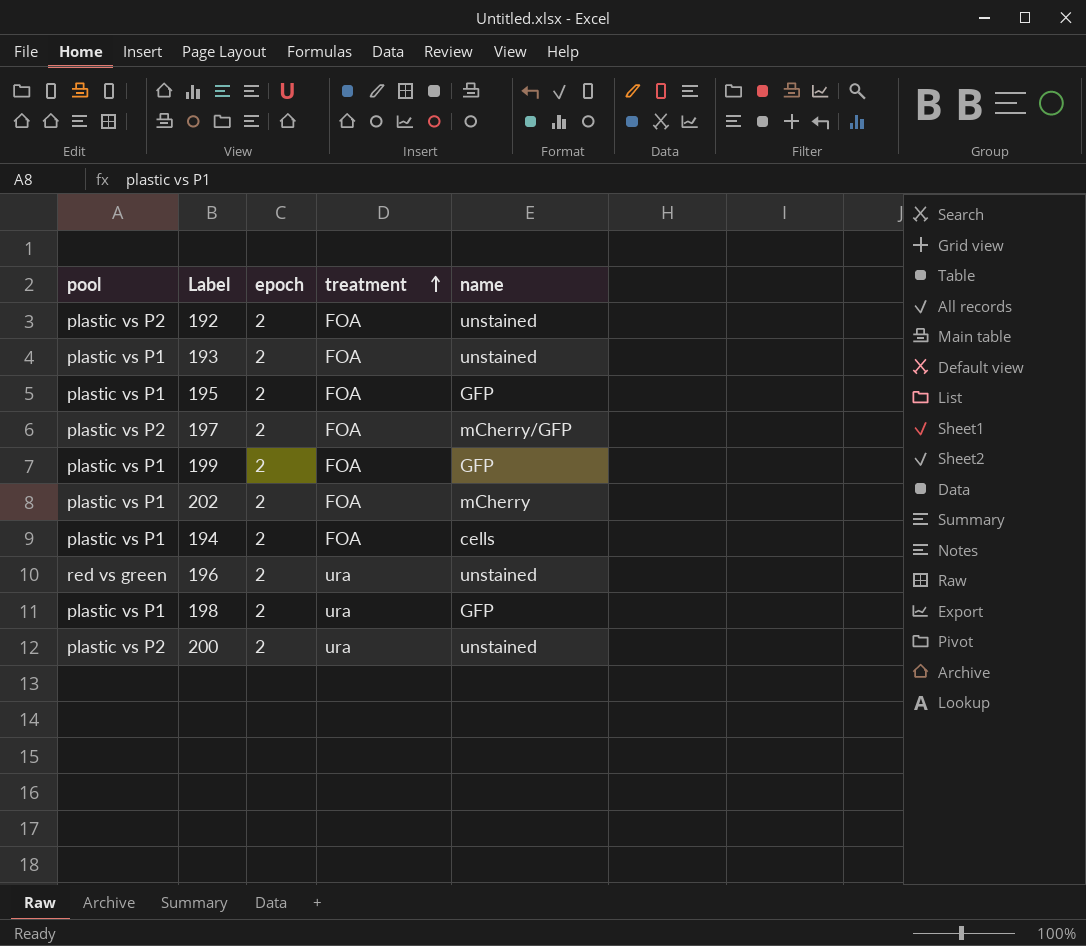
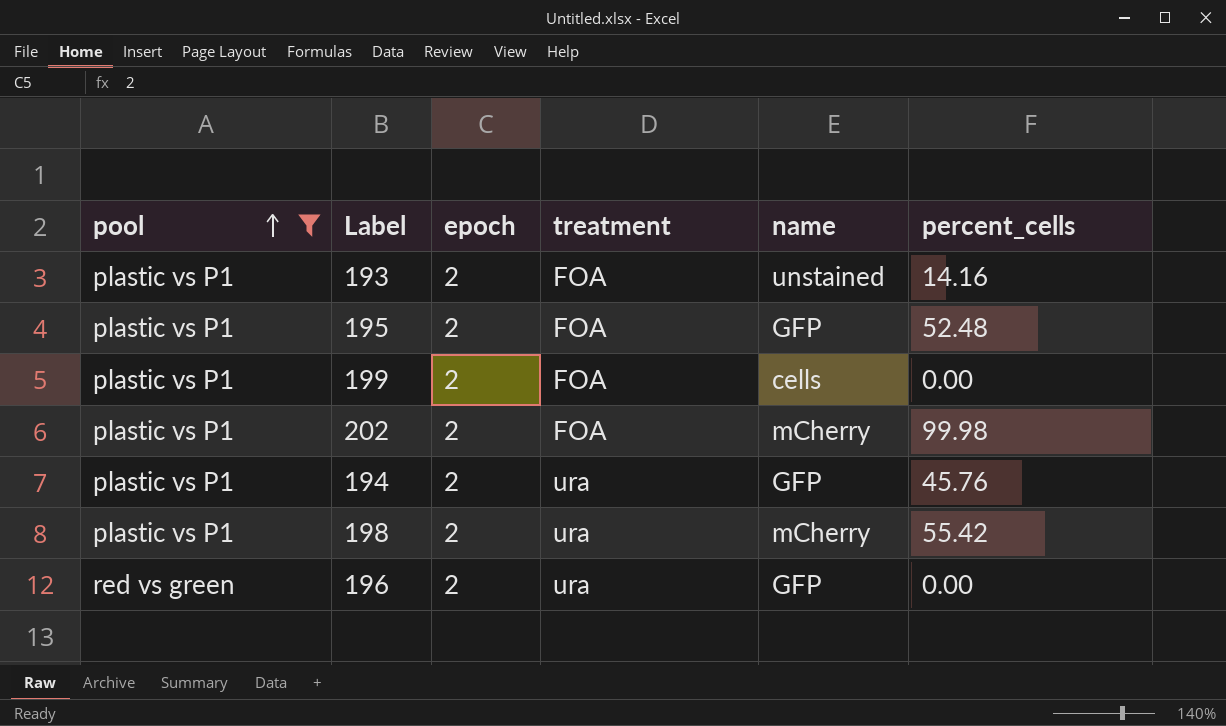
filter: none -> pool != plastic vs P2
row order: treatment ascending -> pool ascending
column percent_cells | position: none -> 6
199 | name: GFP -> cells
194 | treatment: FOA -> ura
194 | name: cells -> GFP
198 | name: GFP -> mCherry
196 | name: unstained -> GFP

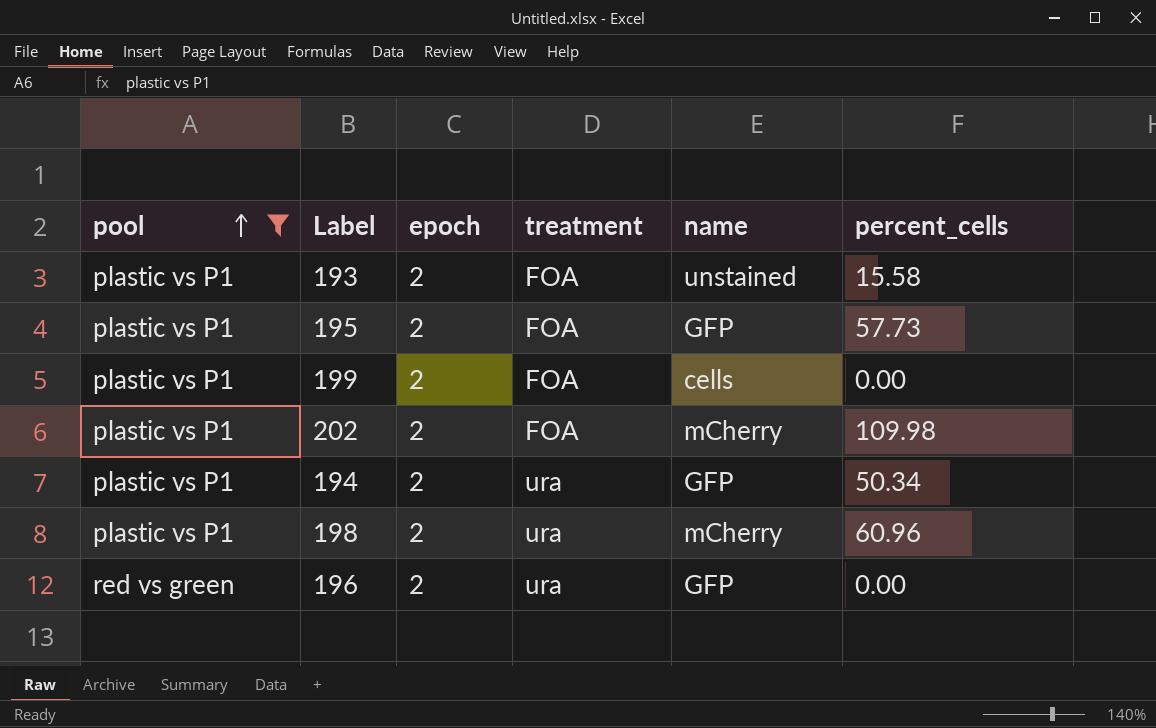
193 | percent_cells: 14.16 -> 15.58
195 | percent_cells: 52.48 -> 57.73
202 | percent_cells: 99.98 -> 109.98
194 | percent_cells: 45.76 -> 50.34
198 | percent_cells: 55.42 -> 60.96

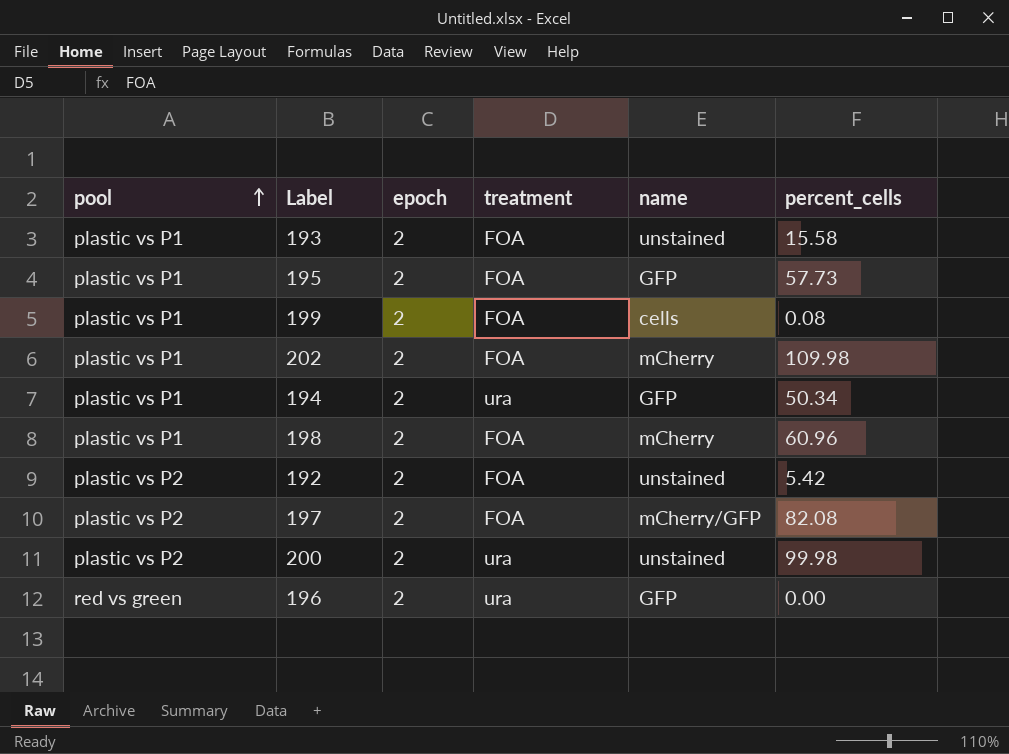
filter: pool != plastic vs P2 -> none
199 | percent_cells: 0.00 -> 0.08
198 | treatment: ura -> FOA

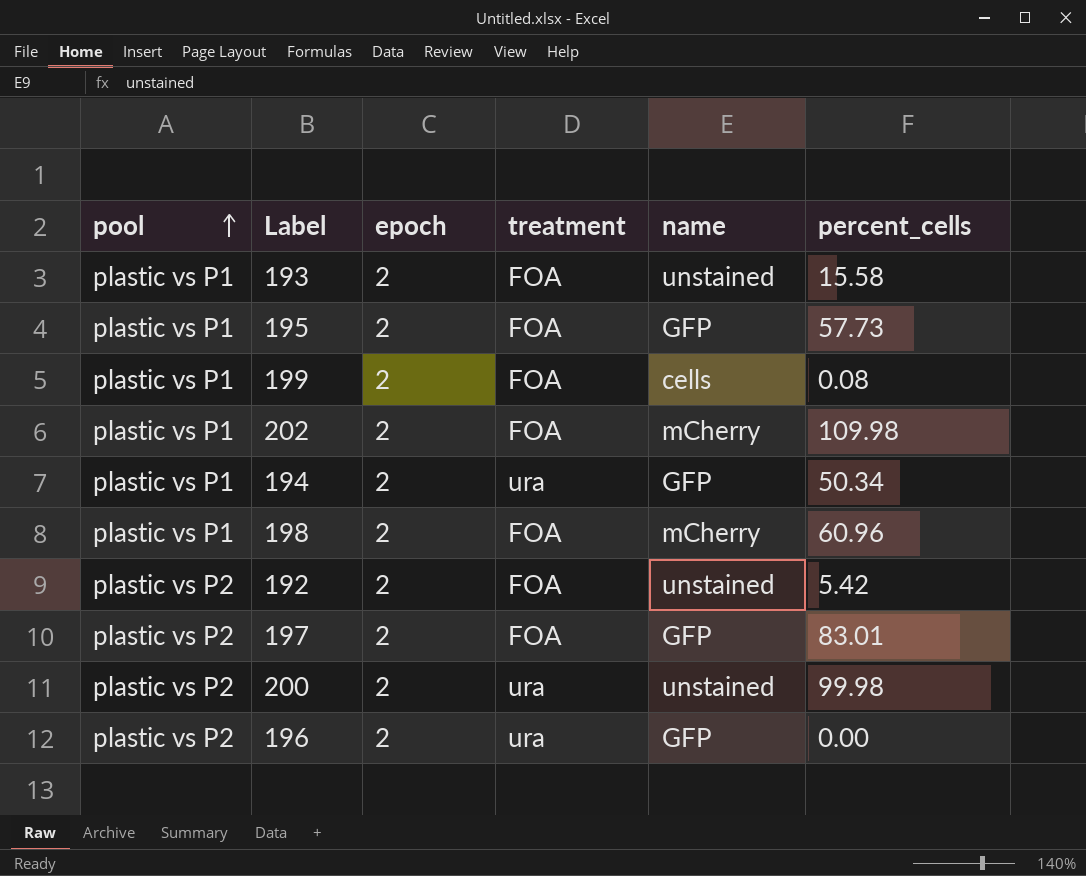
197 | name: mCherry/GFP -> GFP
197 | percent_cells: 82.08 -> 83.01
196 | pool: red vs green -> plastic vs P2

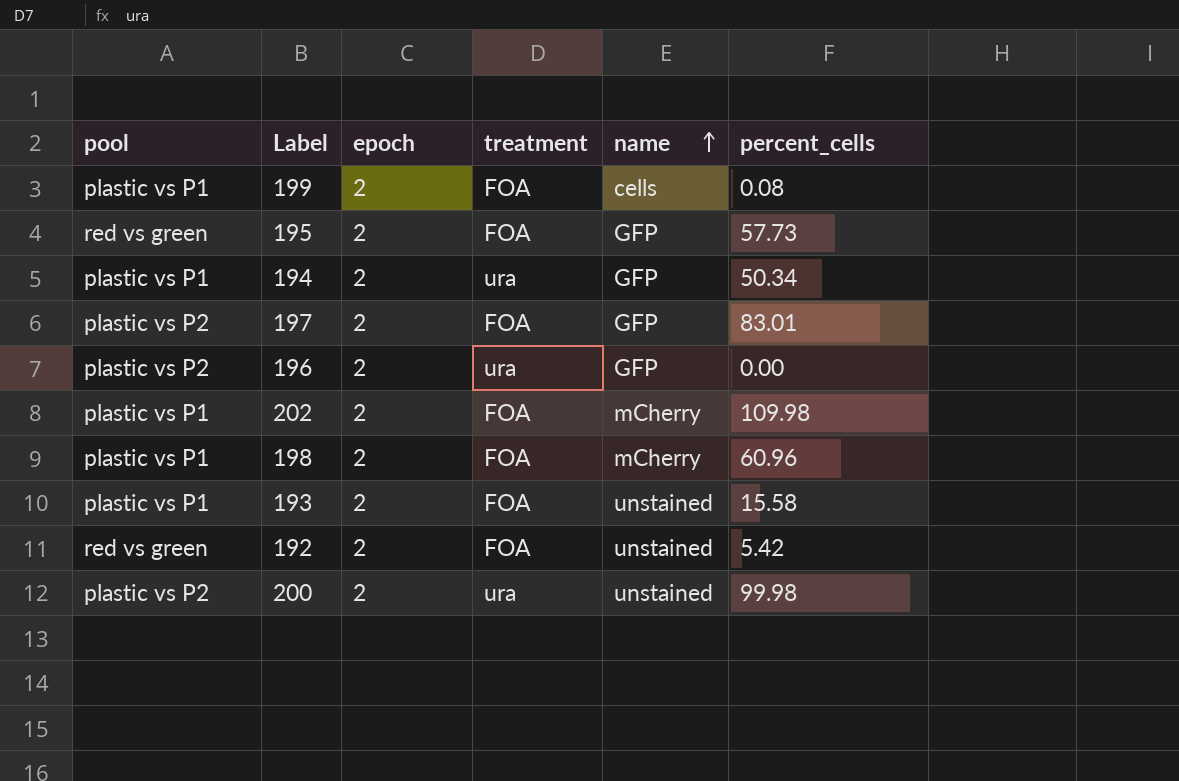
row order: pool ascending -> name ascending
195 | pool: plastic vs P1 -> red vs green
192 | pool: plastic vs P2 -> red vs green

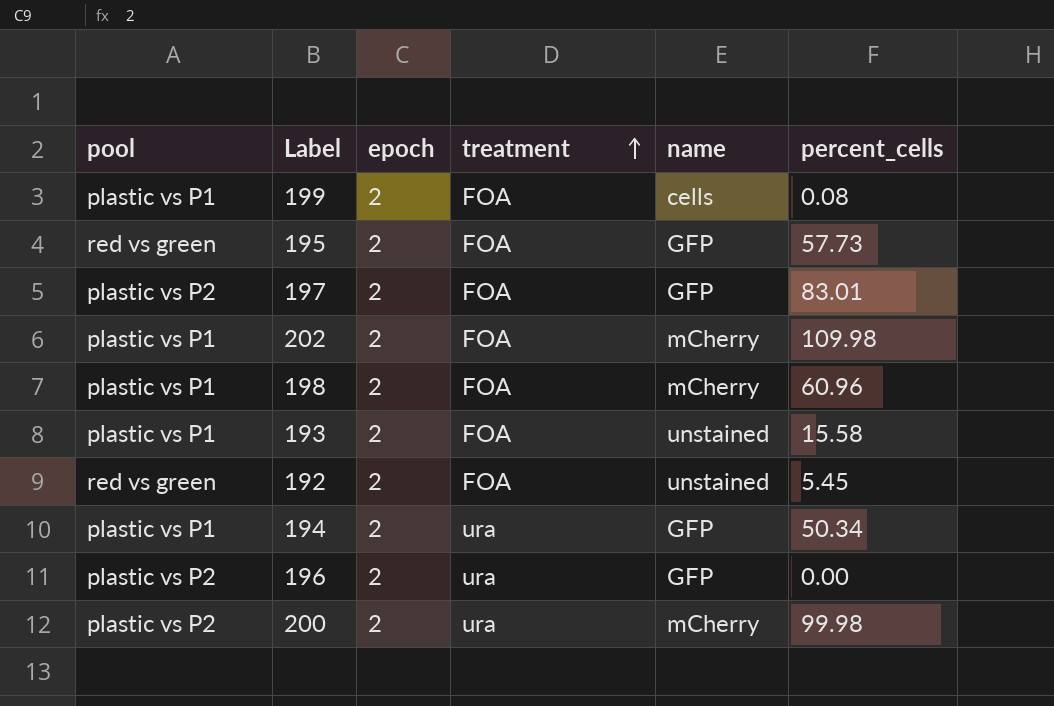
row order: name ascending -> treatment ascending
192 | percent_cells: 5.42 -> 5.45
200 | name: unstained -> mCherry

